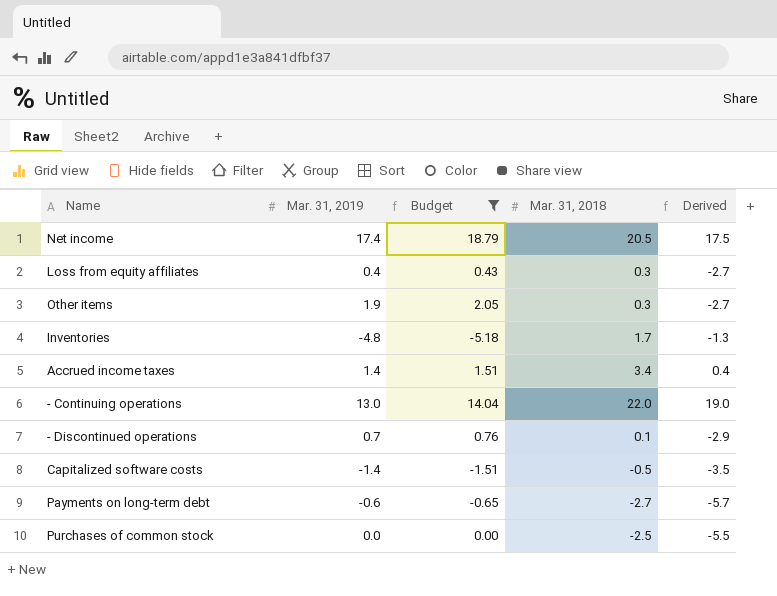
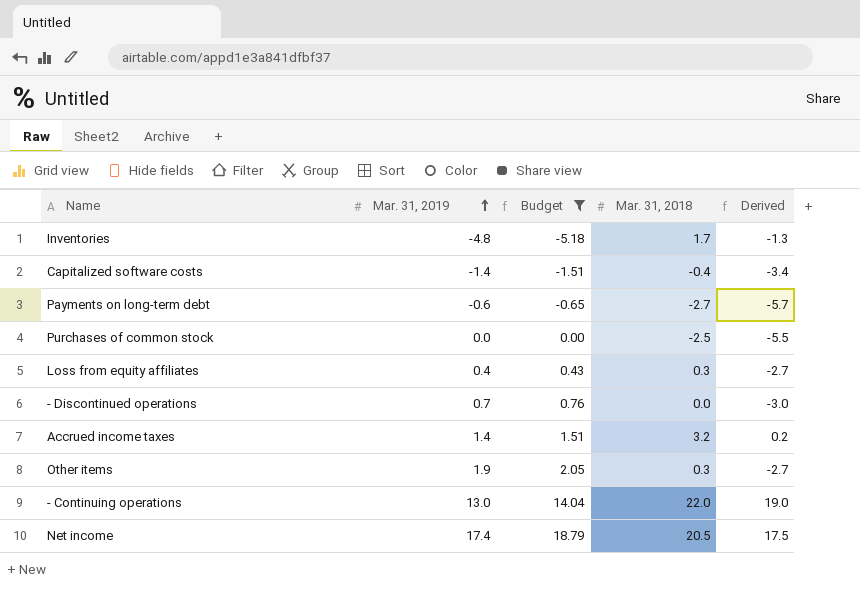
row order: none -> Mar. 31, 2019 ascending
Capitalized software costs | Mar. 31, 2018: -0.5 -> -0.4
Capitalized software costs | Derived: -3.5 -> -3.4
- Discontinued operations | Mar. 31, 2018: 0.1 -> 0.0
- Discontinued operations | Derived: -2.9 -> -3.0
Accrued income taxes | Mar. 31, 2018: 3.4 -> 3.2
Accrued income taxes | Derived: 0.4 -> 0.2

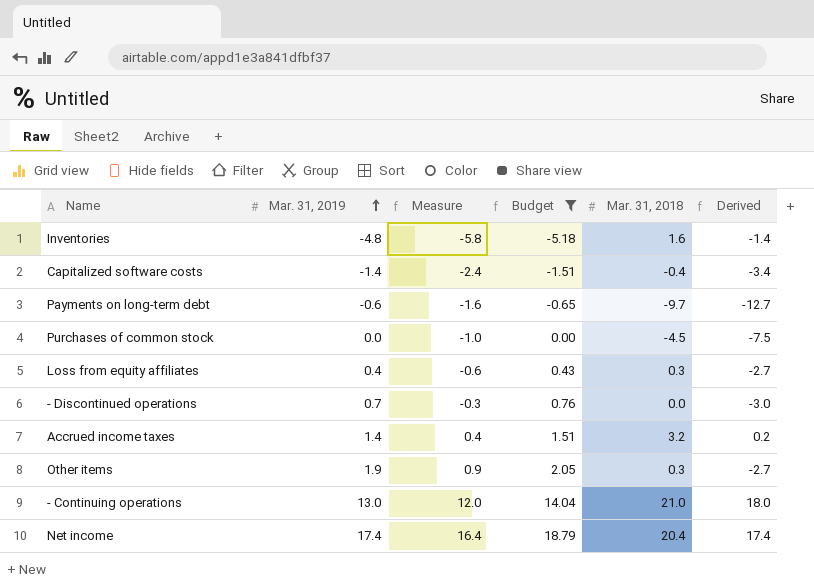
column Measure | formula: none -> [Mar. 31, 2019] - 1
Inventories | Mar. 31, 2018: 1.7 -> 1.6
Inventories | Derived: -1.3 -> -1.4
Payments on long-term debt | Mar. 31, 2018: -2.7 -> -9.7
Payments on long-term debt | Derived: -5.7 -> -12.7
Purchases of common stock | Mar. 31, 2018: -2.5 -> -4.5
Purchases of common stock | Derived: -5.5 -> -7.5
- Continuing operations | Mar. 31, 2018: 22.0 -> 21.0
- Continuing operations | Derived: 19.0 -> 18.0
Net income | Mar. 31, 2018: 20.5 -> 20.4
Net income | Derived: 17.5 -> 17.4

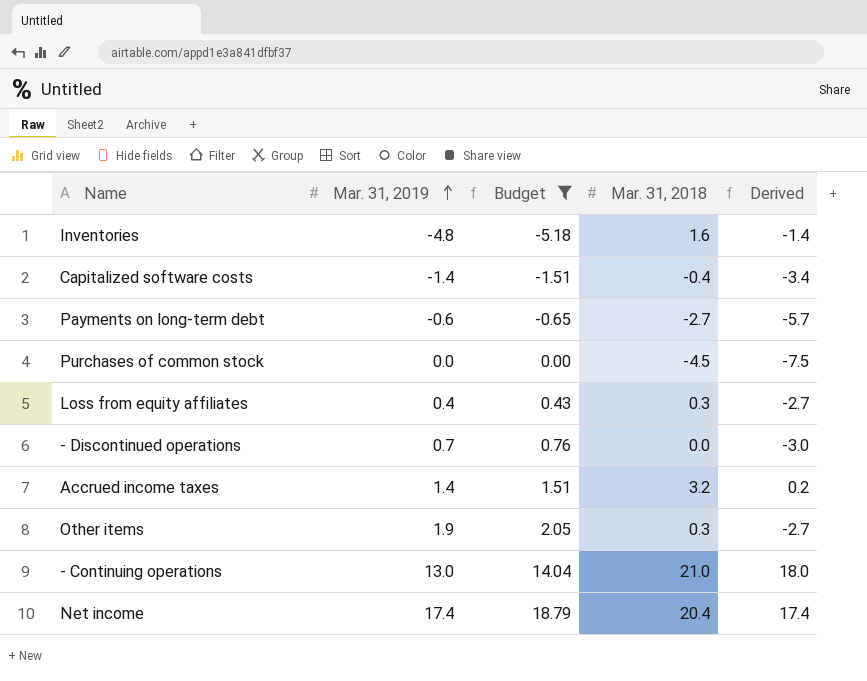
column Measure | formula: [Mar. 31, 2019] - 1 -> none
Payments on long-term debt | Mar. 31, 2018: -9.7 -> -2.7
Payments on long-term debt | Derived: -12.7 -> -5.7

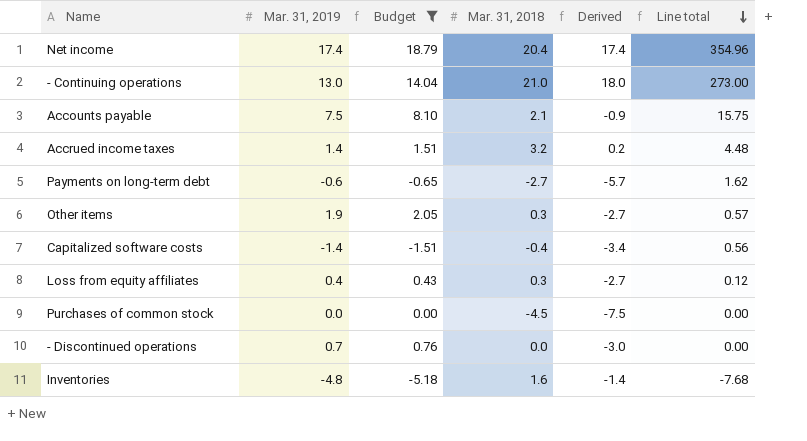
row order: Mar. 31, 2019 ascending -> Line total descending
column Line total | formula: none -> [Mar. 31, 2019] * [Mar. 31, 2018]
row Accounts payable: none -> 7.5 | 8.10 | 2.1 | -0.9 | 15.75

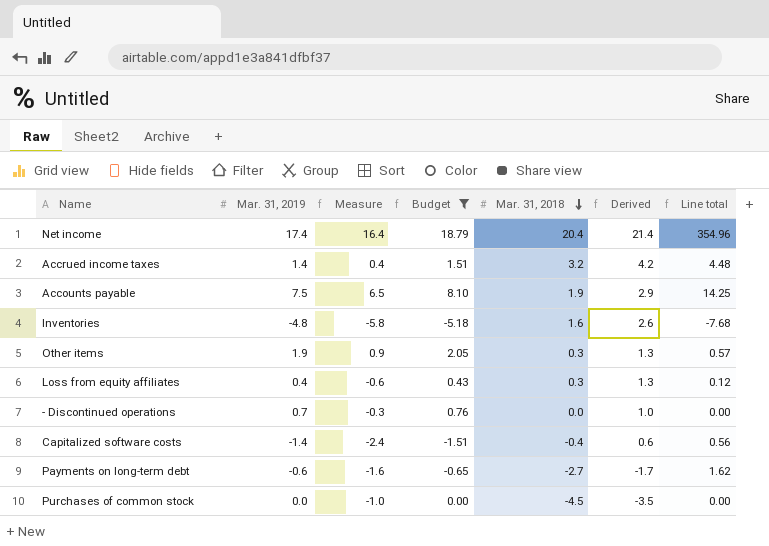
row order: Line total descending -> Mar. 31, 2018 descending
column Measure | formula: none -> [Mar. 31, 2019] - 1
column Derived | formula: [Mar. 31, 2018] - 3 -> [Mar. 31, 2018] + 1
row - Continuing operations: 13.0 | 14.04 | 21.0 | 18.0 | 273.00 -> none
Accounts payable | Mar. 31, 2018: 2.1 -> 1.9
Accounts payable | Line total: 15.75 -> 14.25

